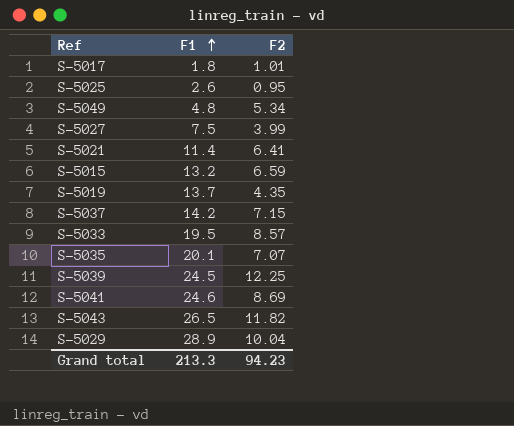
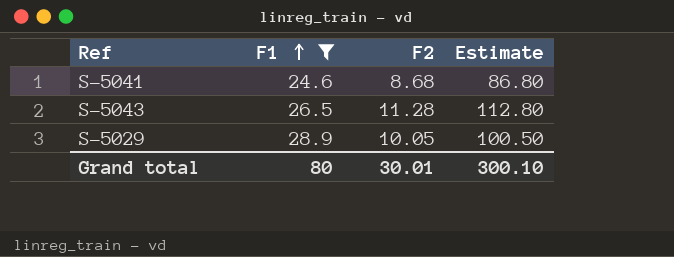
filter: none -> F1 >= 24.6
column Estimate | formula: none -> [F2] * 10
S-5041 | F2: 8.69 -> 8.68
S-5043 | F2: 11.82 -> 11.28
S-5029 | F2: 10.04 -> 10.05
Grand total | F1: 213.3 -> 80
Grand total | F2: 94.23 -> 30.01

